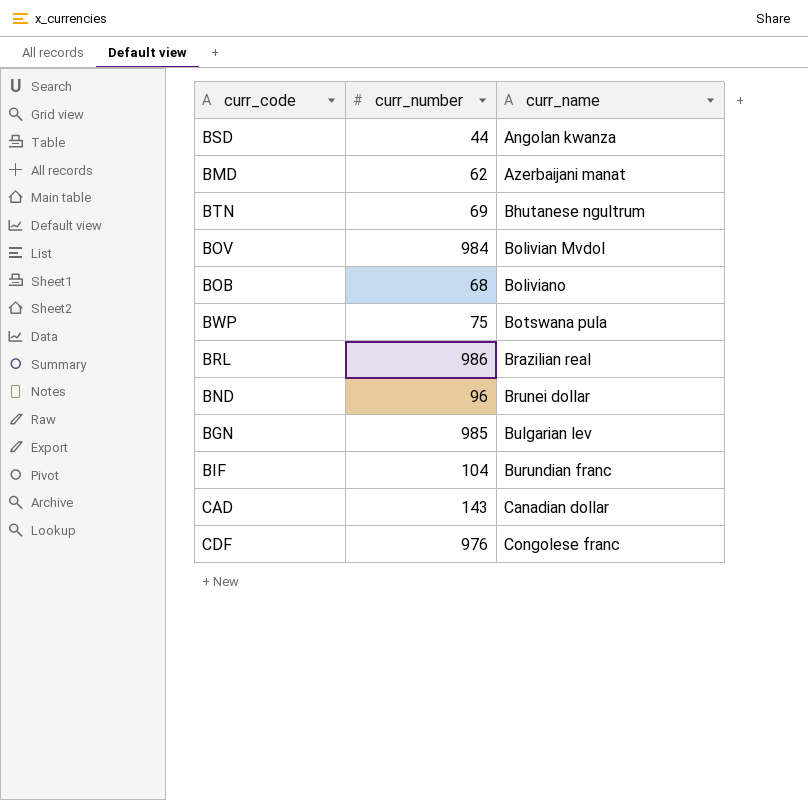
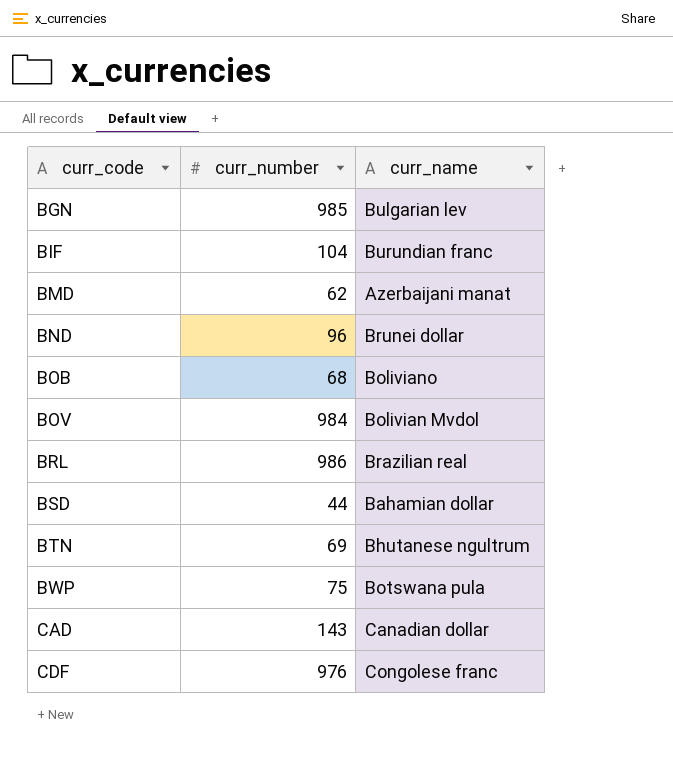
row order: curr_name ascending -> curr_code ascending
BSD | curr_name: Angolan kwanza -> Bahamian dollar

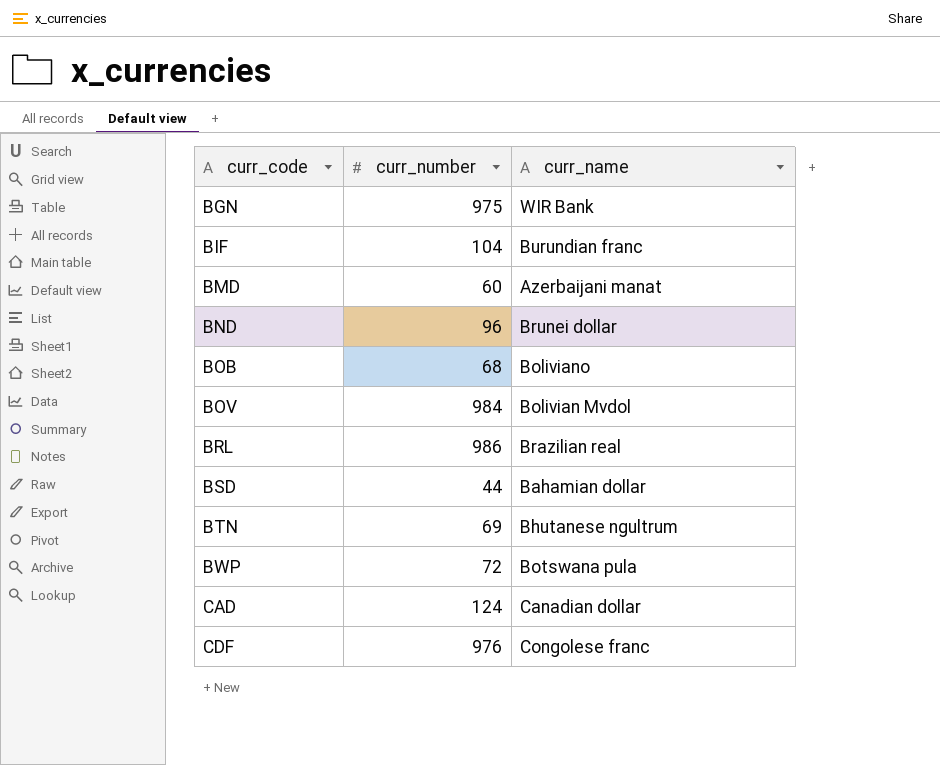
BGN | curr_number: 985 -> 975
BGN | curr_name: Bulgarian lev -> WIR Bank
BMD | curr_number: 62 -> 60
BWP | curr_number: 75 -> 72
CAD | curr_number: 143 -> 124

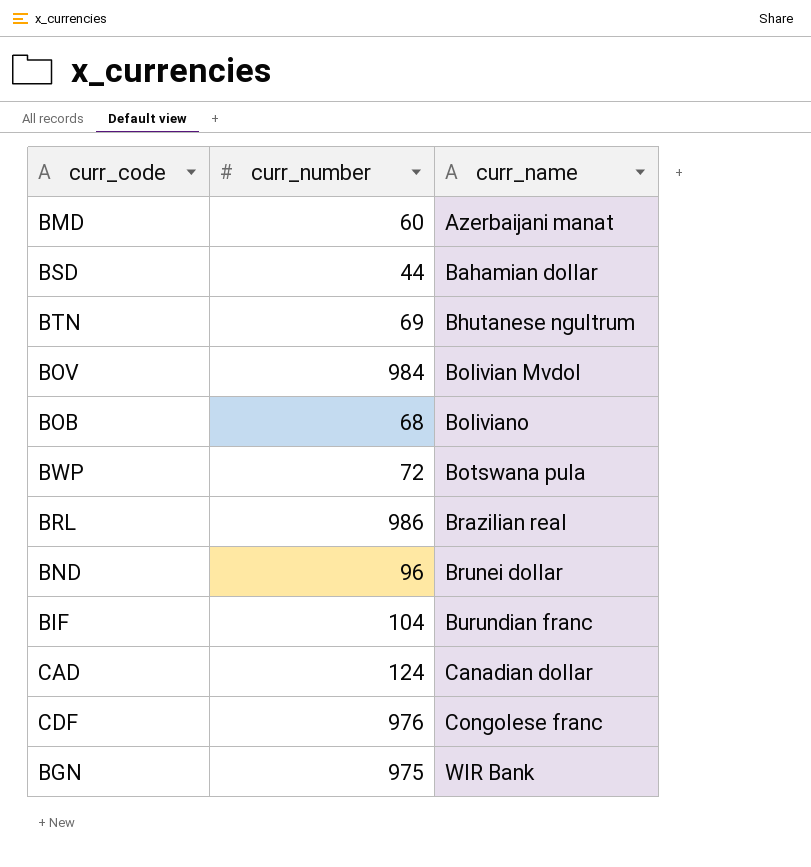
row order: curr_code ascending -> curr_name ascending

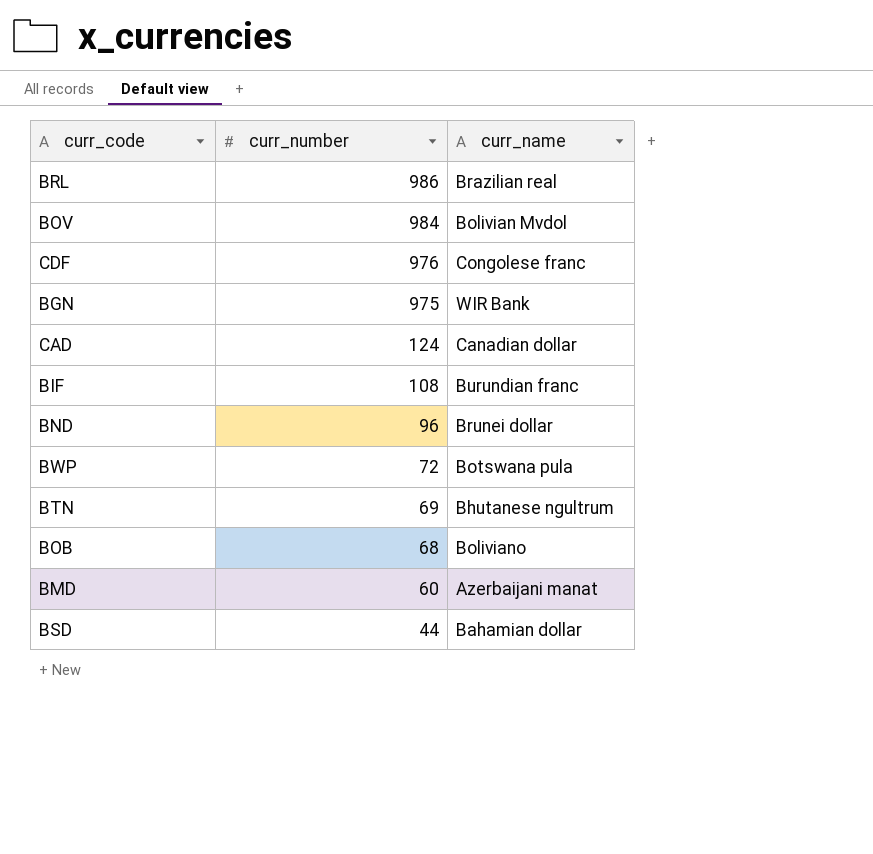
row order: curr_name ascending -> curr_number descending
BIF | curr_number: 104 -> 108

